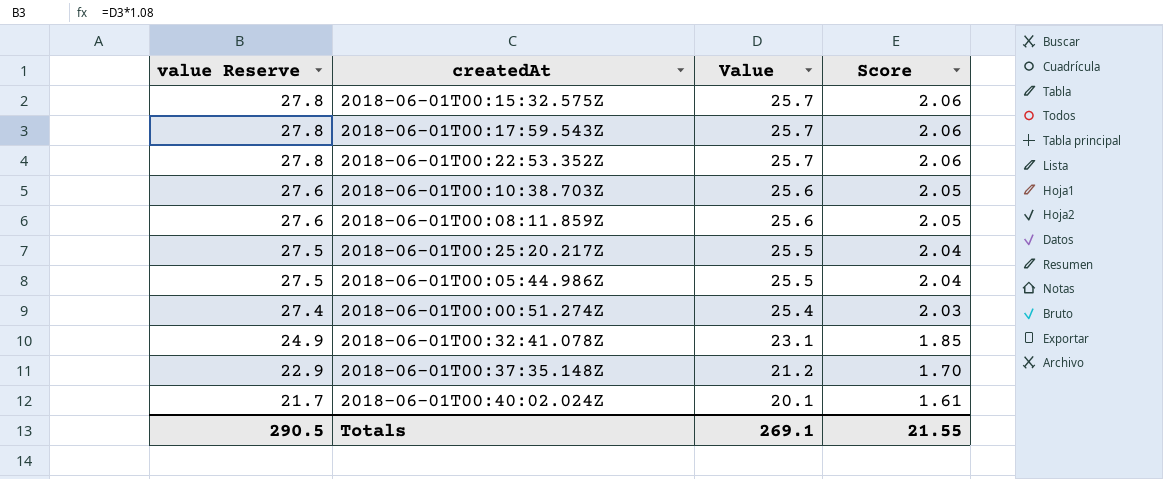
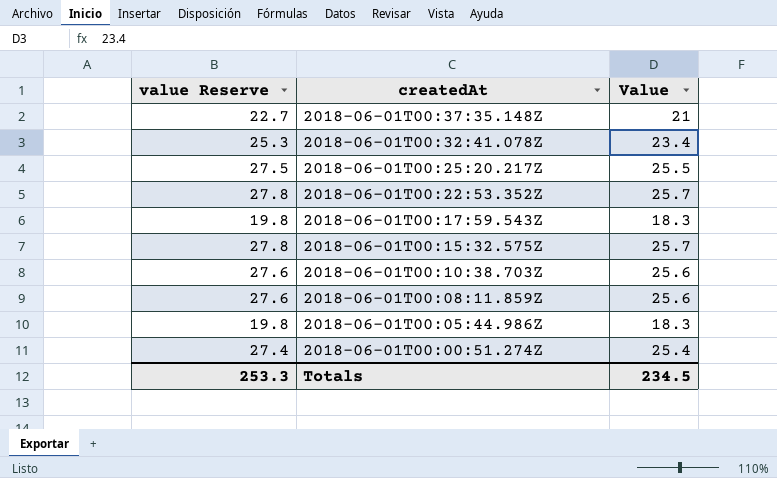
row order: value Reserve descending -> createdAt descending
column Score | formula: [Value] * 0.08 -> none
row 2018-06-01T00:40:02.024Z: 21.7 | 20.1 | 1.61 -> none
2018-06-01T00:37:35.148Z | value Reserve: 22.9 -> 22.7
2018-06-01T00:37:35.148Z | Value: 21.2 -> 21
2018-06-01T00:32:41.078Z | value Reserve: 24.9 -> 25.3
2018-06-01T00:32:41.078Z | Value: 23.1 -> 23.4
2018-06-01T00:17:59.543Z | value Reserve: 27.8 -> 19.8
2018-06-01T00:17:59.543Z | Value: 25.7 -> 18.3
2018-06-01T00:05:44.986Z | value Reserve: 27.5 -> 19.8
2018-06-01T00:05:44.986Z | Value: 25.5 -> 18.3
Totals | value Reserve: 290.5 -> 253.3
Totals | Value: 269.1 -> 234.5

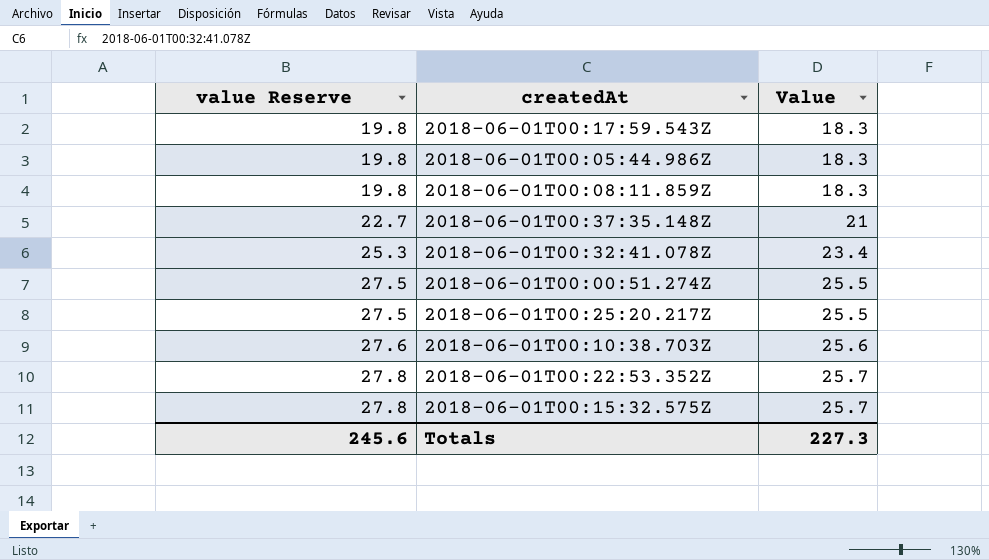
row order: createdAt descending -> value Reserve ascending
2018-06-01T00:08:11.859Z | value Reserve: 27.6 -> 19.8
2018-06-01T00:08:11.859Z | Value: 25.6 -> 18.3
2018-06-01T00:00:51.274Z | value Reserve: 27.4 -> 27.5
2018-06-01T00:00:51.274Z | Value: 25.4 -> 25.5
Totals | value Reserve: 253.3 -> 245.6
Totals | Value: 234.5 -> 227.3

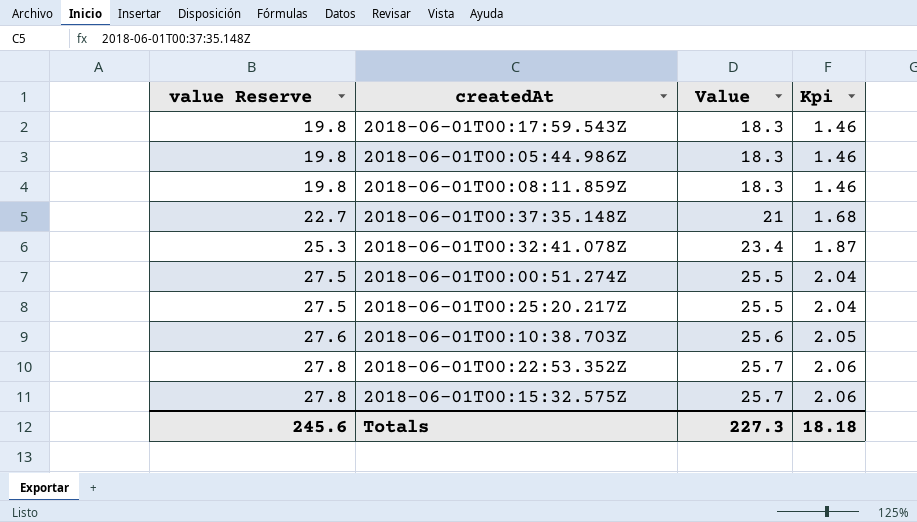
column Kpi | formula: none -> [Value] * 0.08

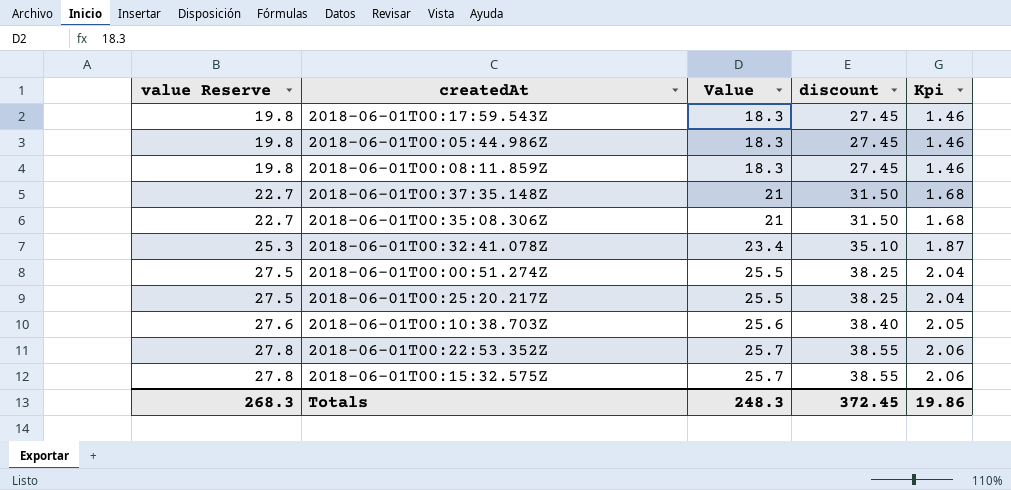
column discount | formula: none -> [Value] * 1.5
row 2018-06-01T00:35:08.306Z: none -> 22.7 | 21 | 31.50 | 1.68
Totals | value Reserve: 245.6 -> 268.3
Totals | Value: 227.3 -> 248.3
Totals | Kpi: 18.18 -> 19.86

